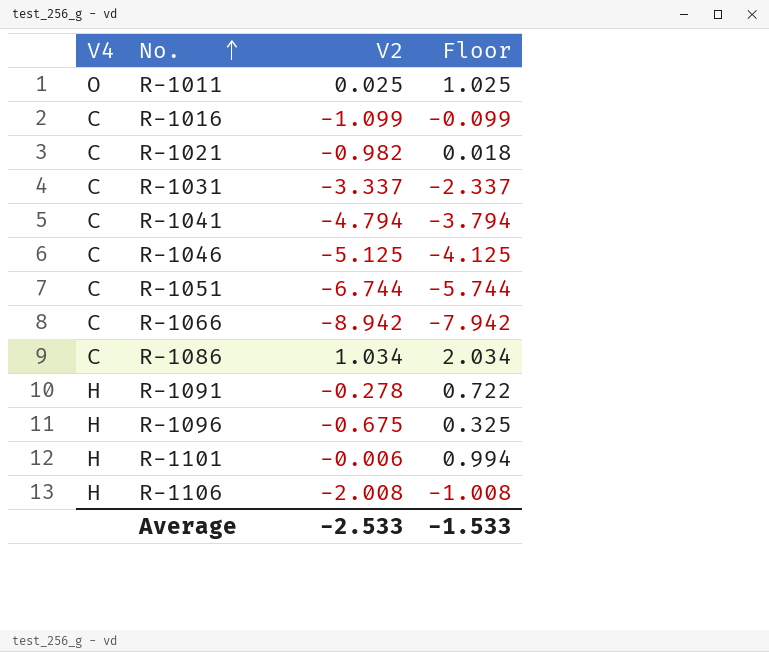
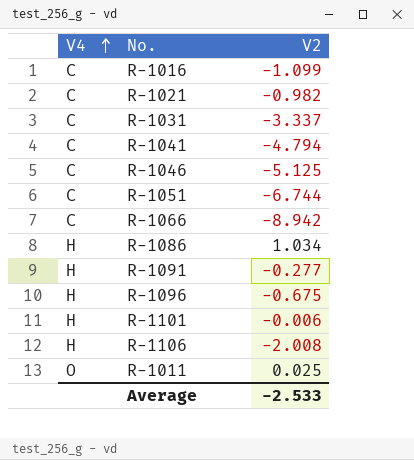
row order: No. ascending -> V4 ascending
column Floor | formula: [V2] + 1 -> none
R-1086 | V4: C -> H
R-1091 | V2: -0.278 -> -0.277

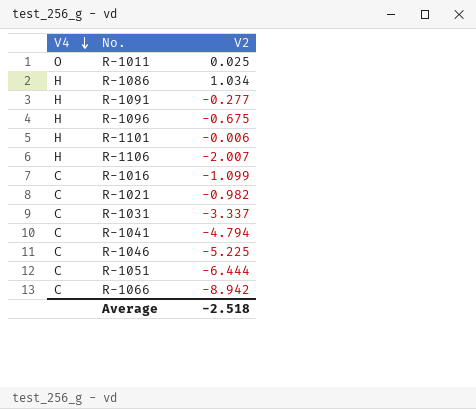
row order: V4 ascending -> V4 descending
R-1106 | V2: -2.008 -> -2.007
R-1046 | V2: -5.125 -> -5.225
R-1051 | V2: -6.744 -> -6.444
Average | V2: -2.533 -> -2.518

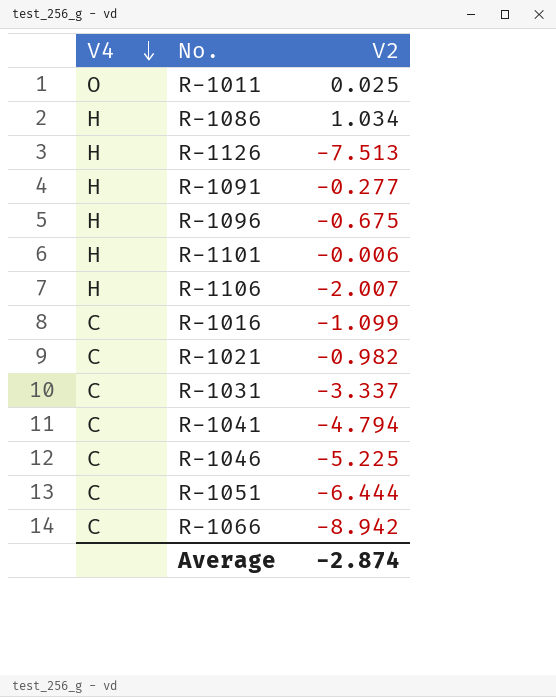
row R-1126: none -> H | -7.513
Average | V2: -2.518 -> -2.874

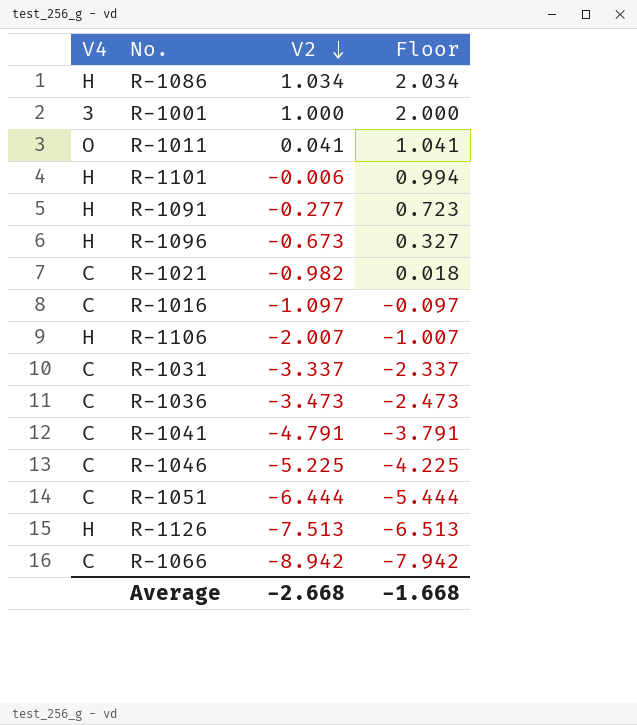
row order: V4 descending -> V2 descending
column Floor | formula: none -> [V2] + 1
row R-1001: none -> 3 | 1.000 | 2.000
R-1011 | V2: 0.025 -> 0.041
R-1096 | V2: -0.675 -> -0.673
R-1016 | V2: -1.099 -> -1.097
row R-1036: none -> C | -3.473 | -2.473
R-1041 | V2: -4.794 -> -4.791
Average | V2: -2.874 -> -2.668

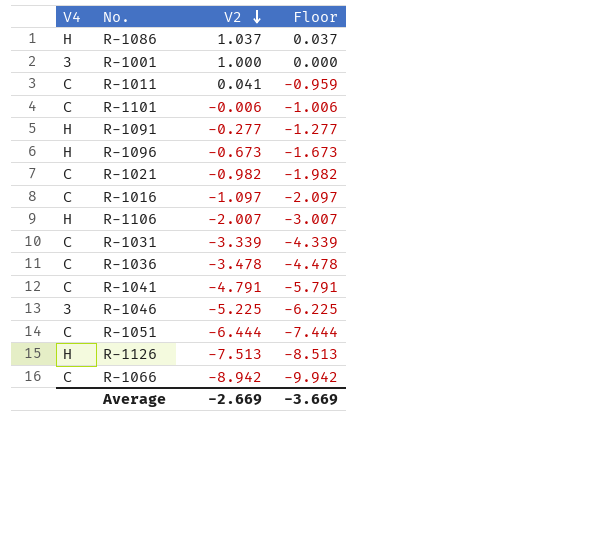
column Floor | formula: [V2] + 1 -> [V2] - 1
R-1086 | V2: 1.034 -> 1.037
R-1011 | V4: O -> C
R-1101 | V4: H -> C
R-1031 | V2: -3.337 -> -3.339
R-1036 | V2: -3.473 -> -3.478
R-1046 | V4: C -> 3
Average | V2: -2.668 -> -2.669
Average | Floor: -1.668 -> -3.669

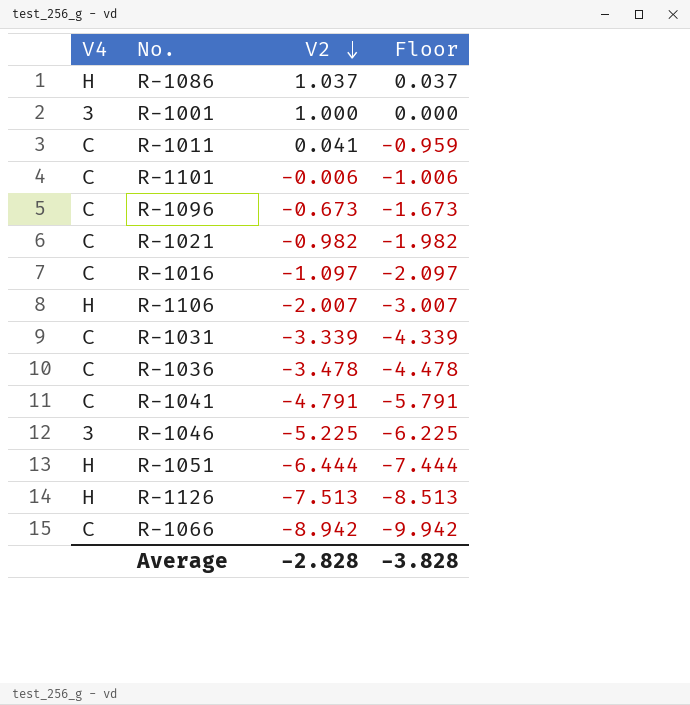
row R-1091: H | -0.277 | -1.277 -> none
R-1096 | V4: H -> C
R-1051 | V4: C -> H
Average | V2: -2.669 -> -2.828
Average | Floor: -3.669 -> -3.828

